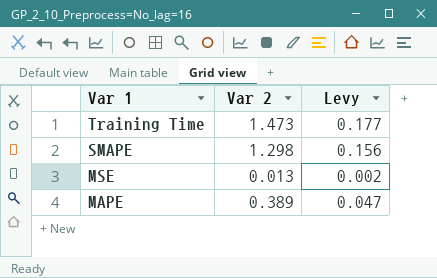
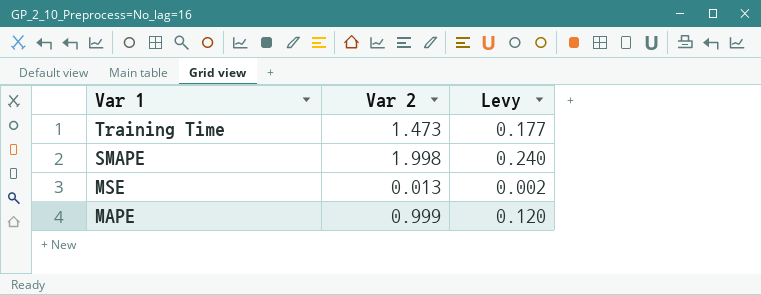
SMAPE | Var 2: 1.298 -> 1.998
SMAPE | Levy: 0.156 -> 0.240
MAPE | Var 2: 0.389 -> 0.999
MAPE | Levy: 0.047 -> 0.120

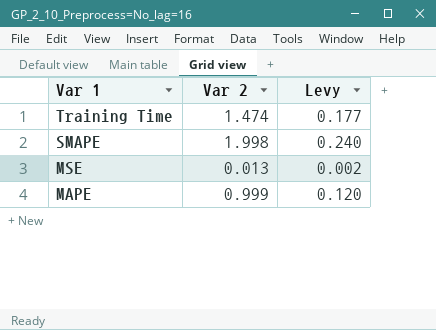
Training Time | Var 2: 1.473 -> 1.474

